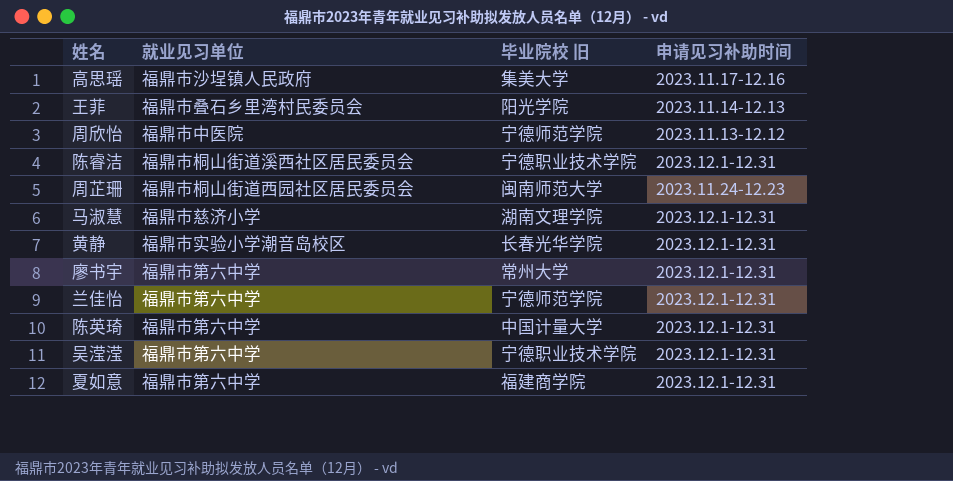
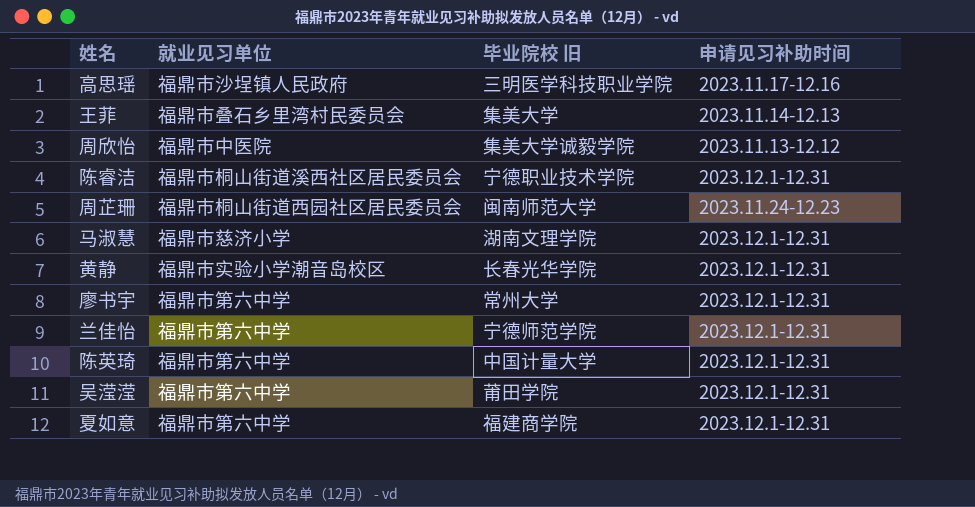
高思瑶 | 毕业院校 旧: 集美大学 -> 三明医学科技职业学院
王菲 | 毕业院校 旧: 阳光学院 -> 集美大学
周欣怡 | 毕业院校 旧: 宁德师范学院 -> 集美大学诚毅学院
吴滢滢 | 毕业院校 旧: 宁德职业技术学院 -> 莆田学院

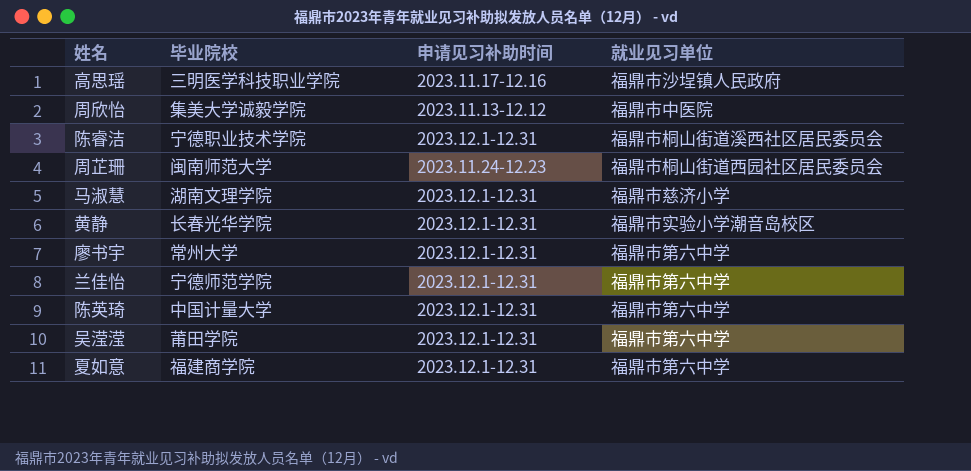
column name: 毕业院校 旧 -> 毕业院校
column 就业见习单位 | position: 2 -> 4
row 王菲: 福鼎市叠石乡里湾村民委员会 | 集美大学 | 2023.11.14-12.13 -> none

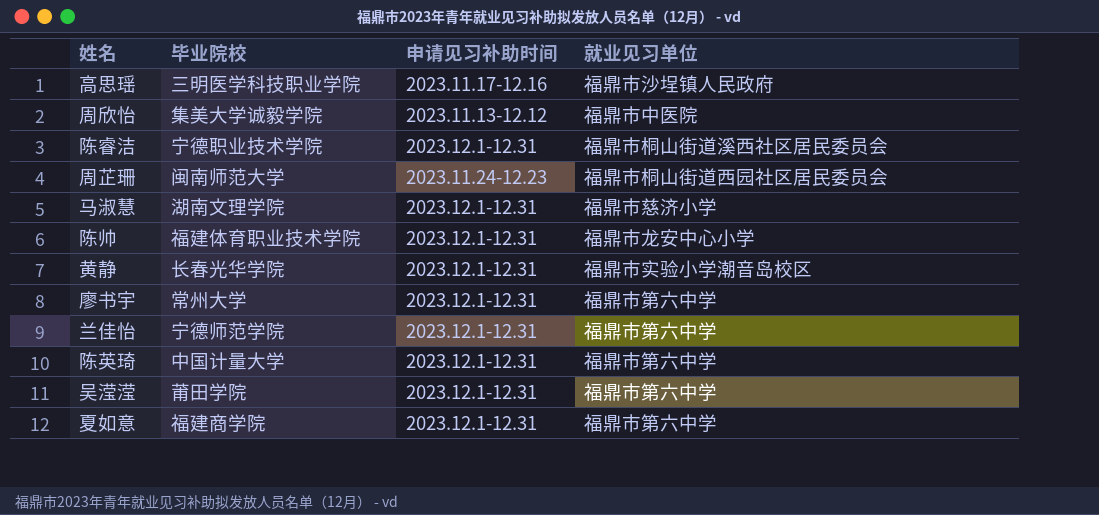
row 陈帅: none -> 福建体育职业技术学院 | 2023.12.1-12.31 | 福鼎市龙安中心小学

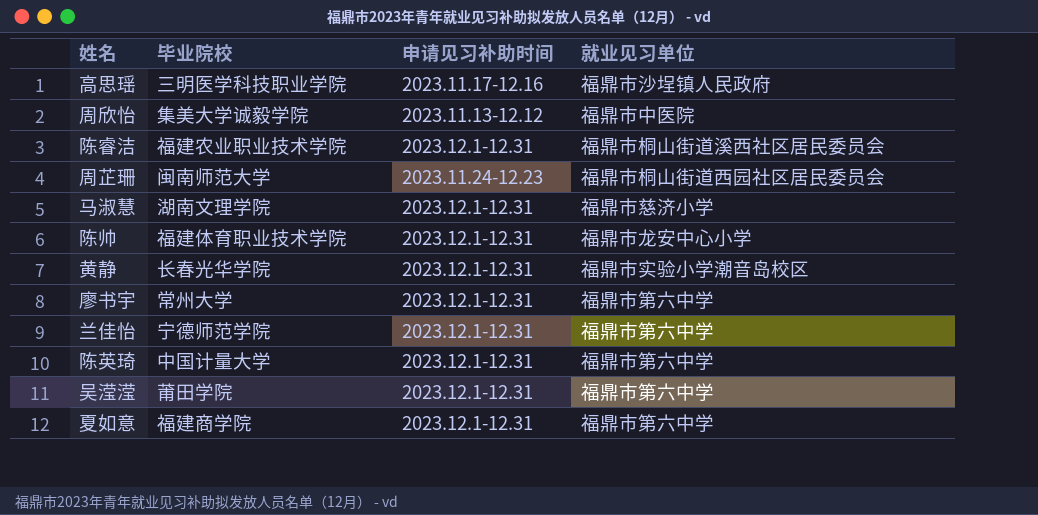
陈睿洁 | 毕业院校: 宁德职业技术学院 -> 福建农业职业技术学院

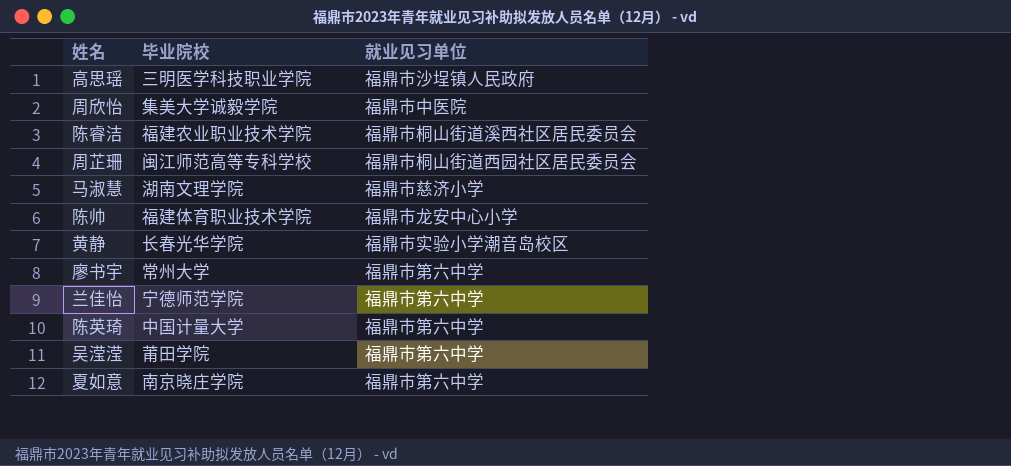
column 申请见习补助时间 | position: 3 -> none
周芷珊 | 毕业院校: 闽南师范大学 -> 闽江师范高等专科学校
夏如意 | 毕业院校: 福建商学院 -> 南京晓庄学院

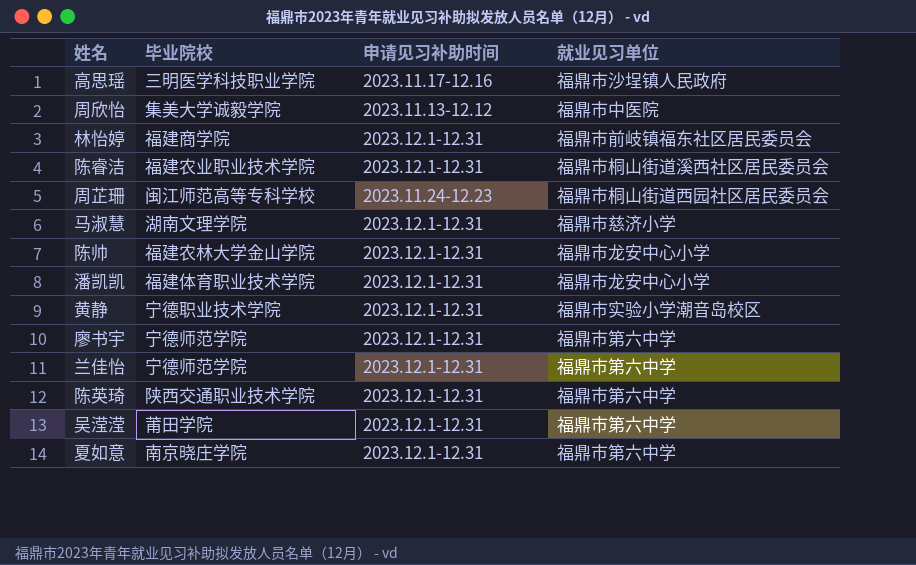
column 申请见习补助时间 | position: none -> 3
row 林怡婷: none -> 福建商学院 | 2023.12.1-12.31 | 福鼎市前岐镇福东社区居民委员会
陈帅 | 毕业院校: 福建体育职业技术学院 -> 福建农林大学金山学院
row 潘凯凯: none -> 福建体育职业技术学院 | 2023.12.1-12.31 | 福鼎市龙安中心小学
黄静 | 毕业院校: 长春光华学院 -> 宁德职业技术学院
廖书宇 | 毕业院校: 常州大学 -> 宁德师范学院
陈英琦 | 毕业院校: 中国计量大学 -> 陕西交通职业技术学院

